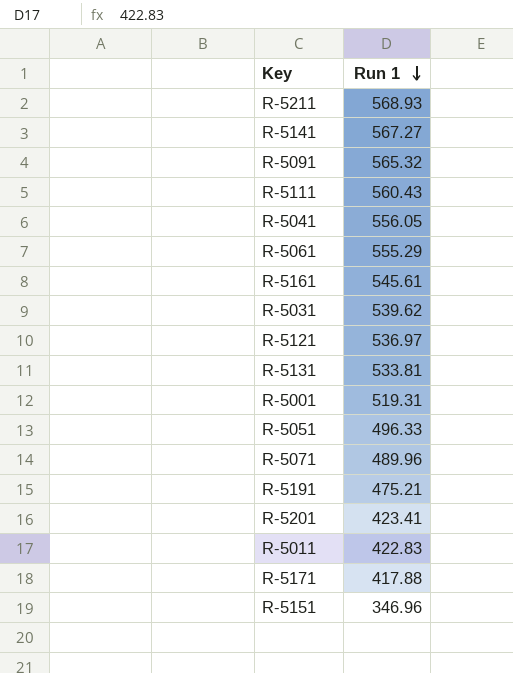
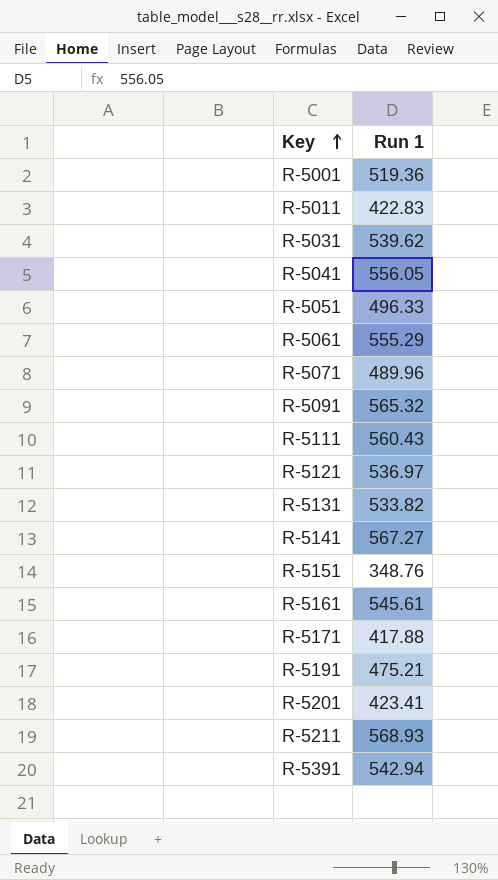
row order: Run 1 descending -> Key ascending
R-5001 | Run 1: 519.31 -> 519.36
R-5131 | Run 1: 533.81 -> 533.82
R-5151 | Run 1: 346.96 -> 348.76
row R-5391: none -> 542.94

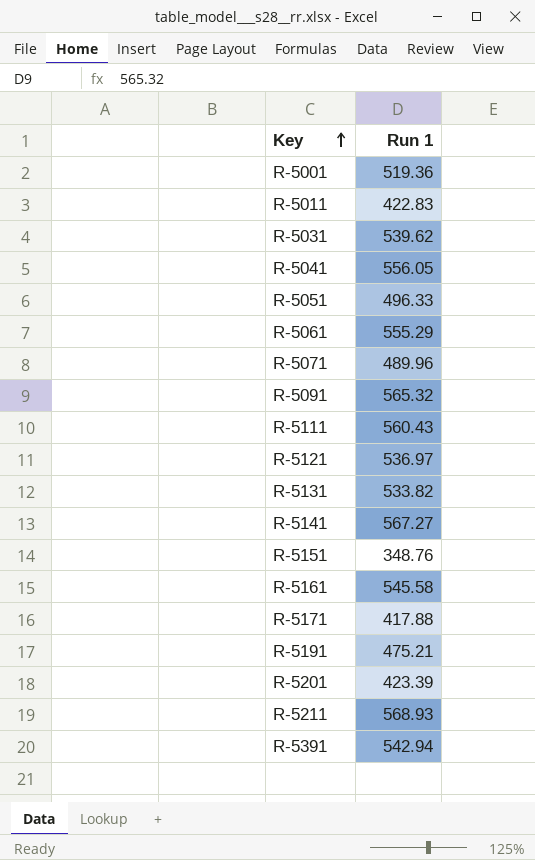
R-5161 | Run 1: 545.61 -> 545.58
R-5201 | Run 1: 423.41 -> 423.39

